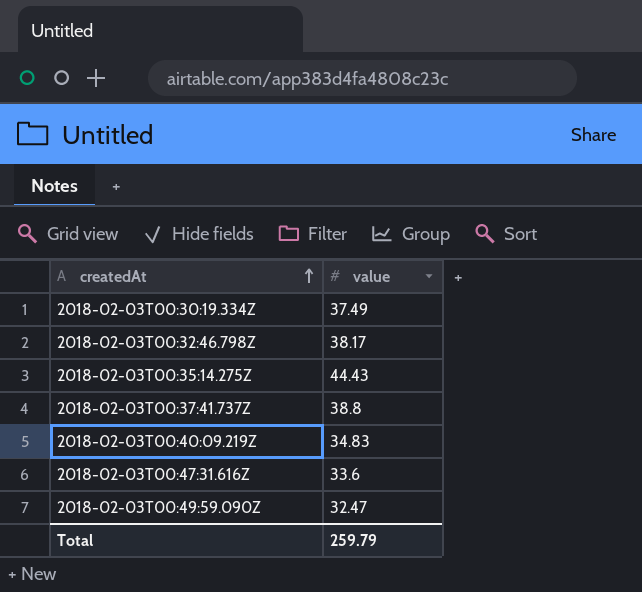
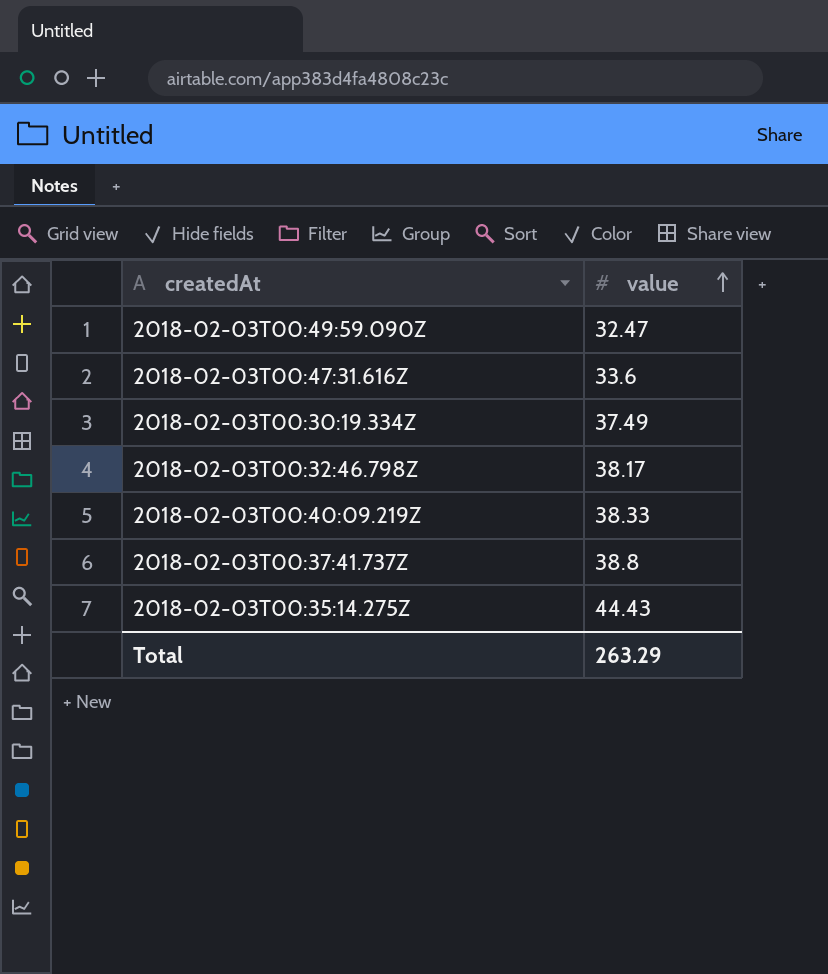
row order: createdAt ascending -> value ascending
2018-02-03T00:40:09.219Z | value: 34.83 -> 38.33
Total | value: 259.79 -> 263.29

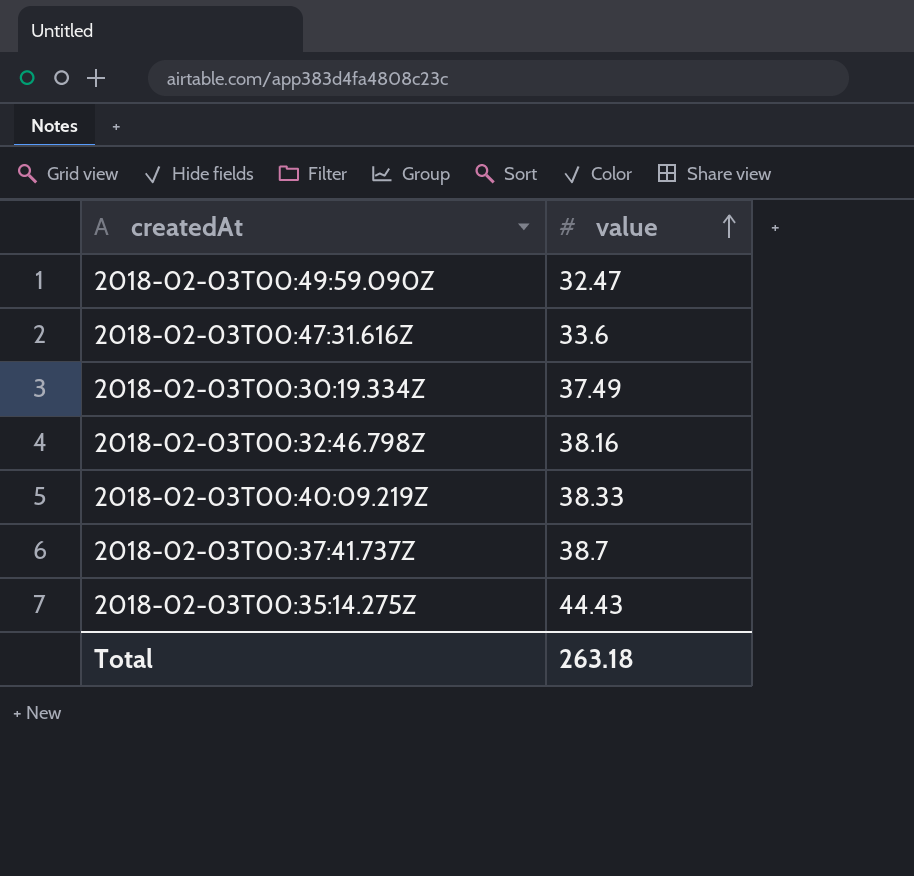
2018-02-03T00:32:46.798Z | value: 38.17 -> 38.16
2018-02-03T00:37:41.737Z | value: 38.8 -> 38.7
Total | value: 263.29 -> 263.18

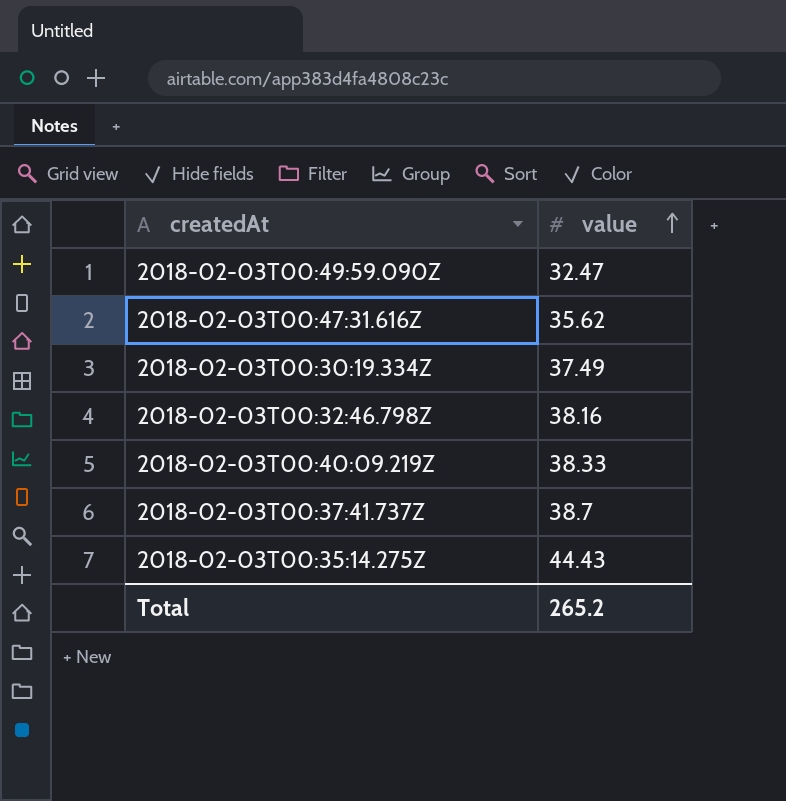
2018-02-03T00:47:31.616Z | value: 33.6 -> 35.62
Total | value: 263.18 -> 265.2

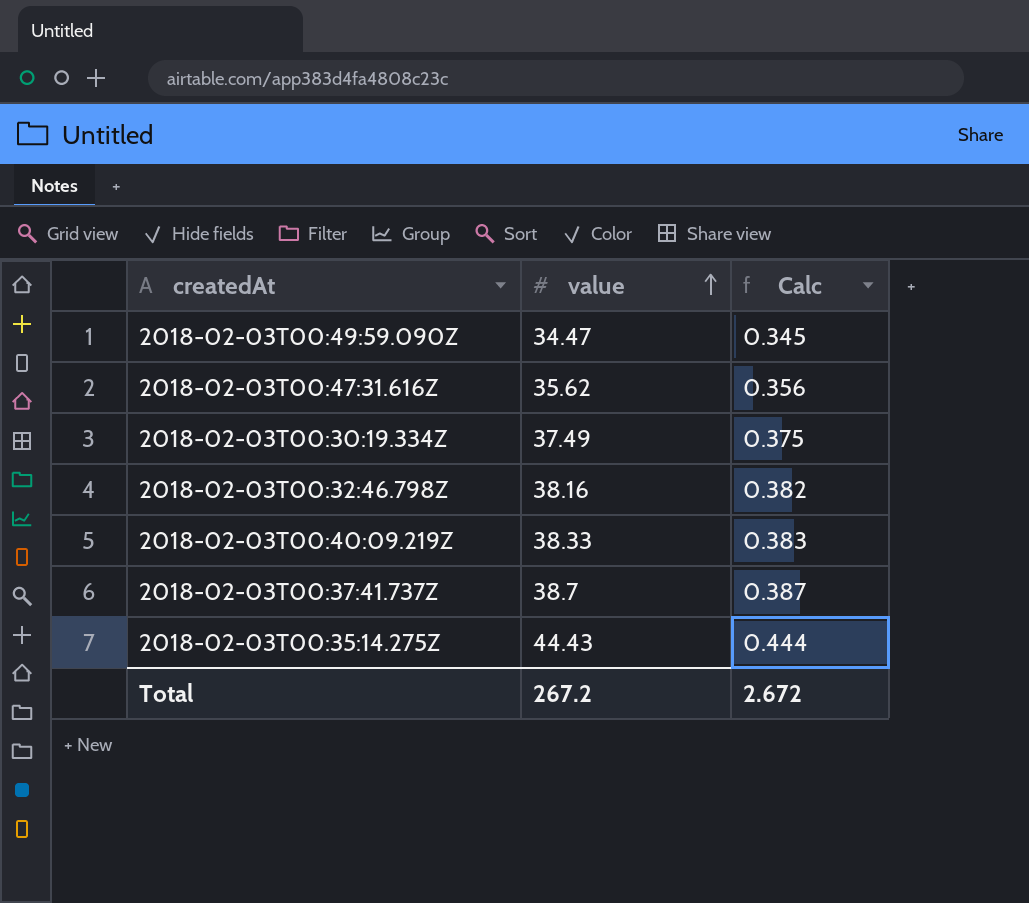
column Calc | formula: none -> [value] * 0.01
2018-02-03T00:49:59.090Z | value: 32.47 -> 34.47
Total | value: 265.2 -> 267.2

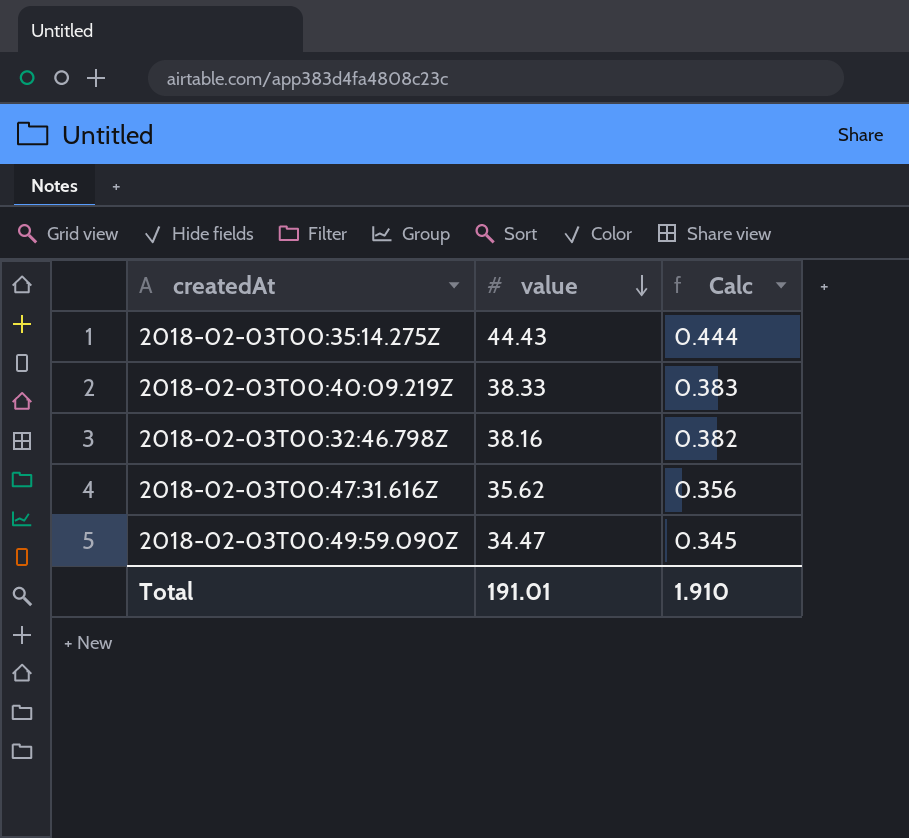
row order: value ascending -> value descending
row 2018-02-03T00:30:19.334Z: 37.49 | 0.375 -> none
row 2018-02-03T00:37:41.737Z: 38.7 | 0.387 -> none
Total | value: 267.2 -> 191.01
Total | Calc: 2.672 -> 1.910

